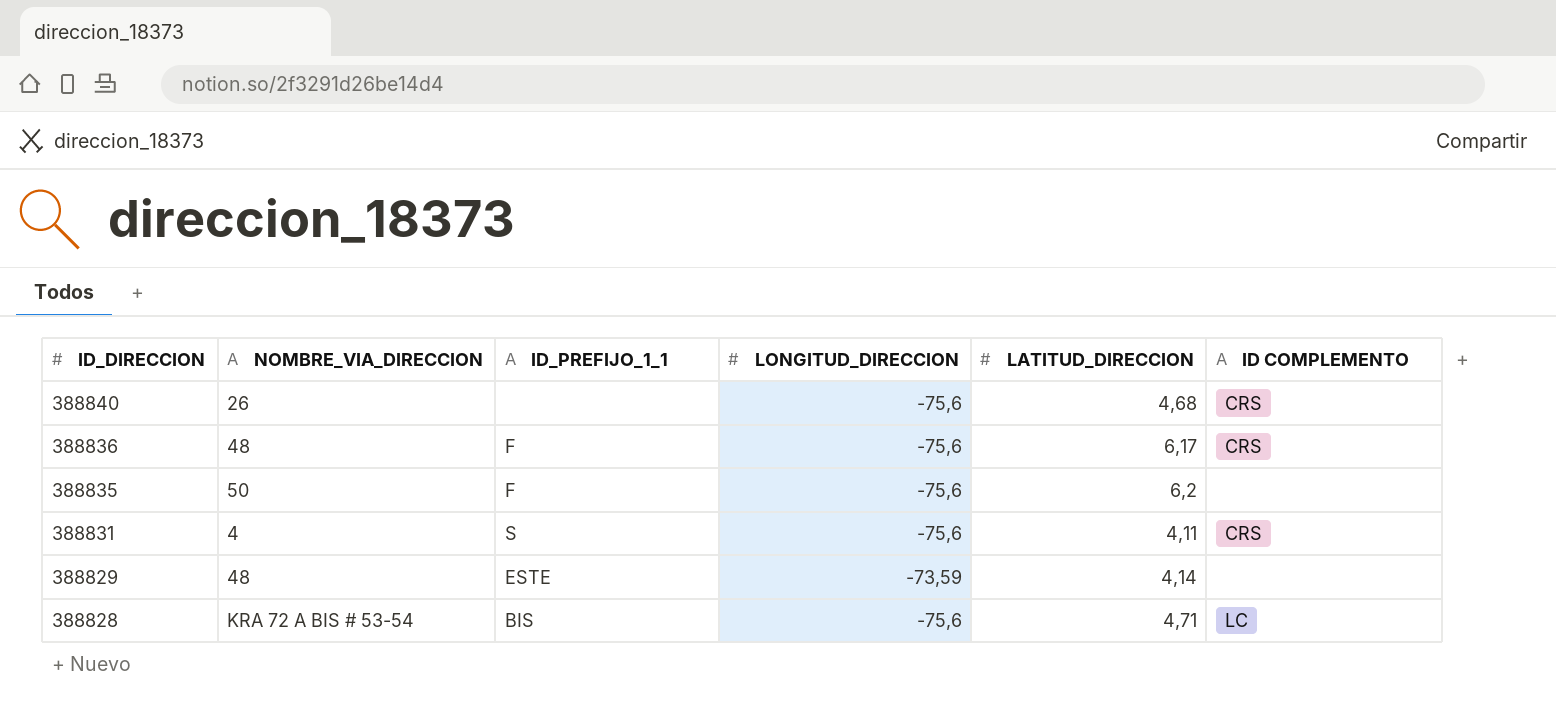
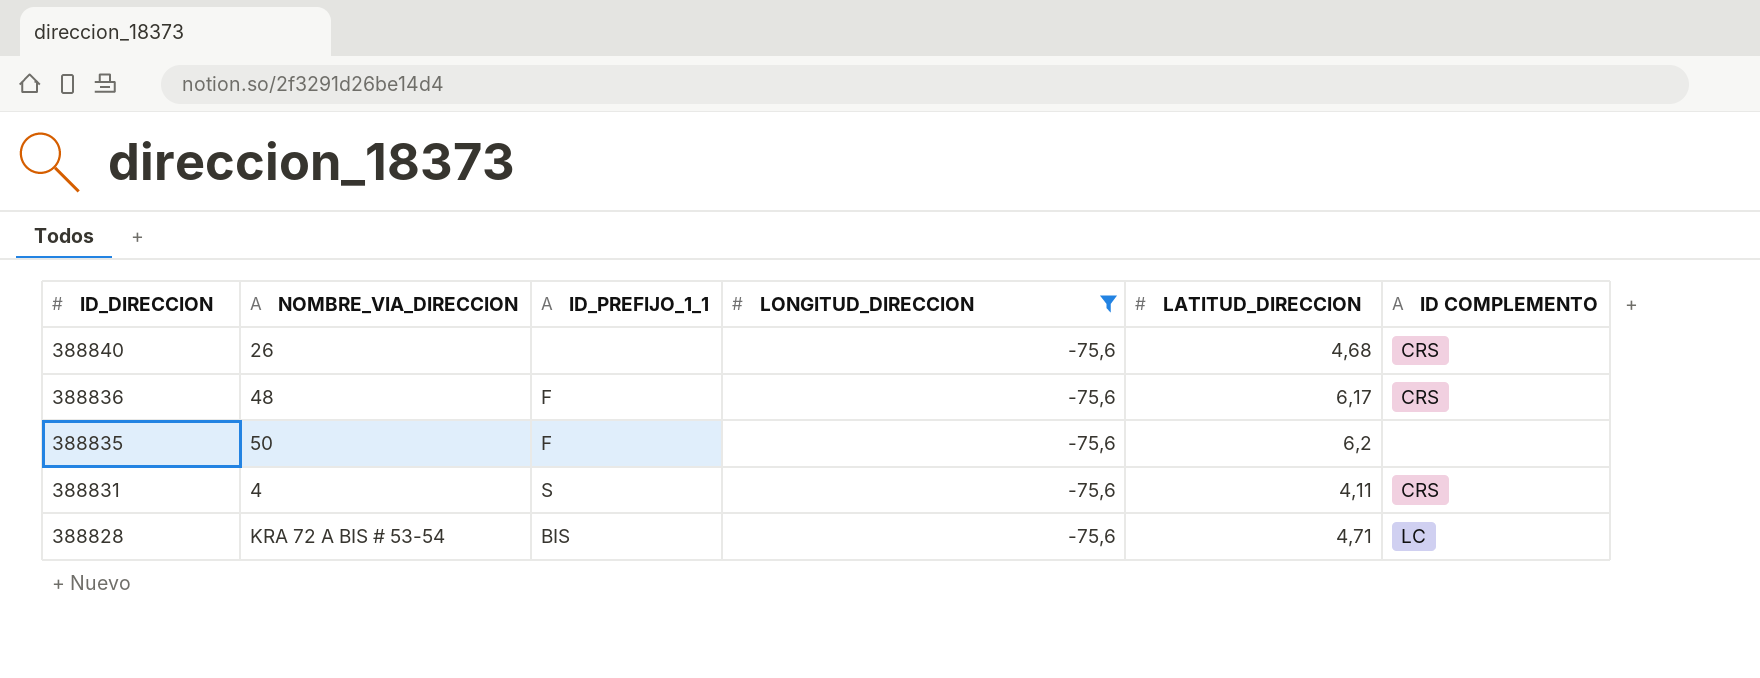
filter: none -> LONGITUD_DIRECCION = -75,6

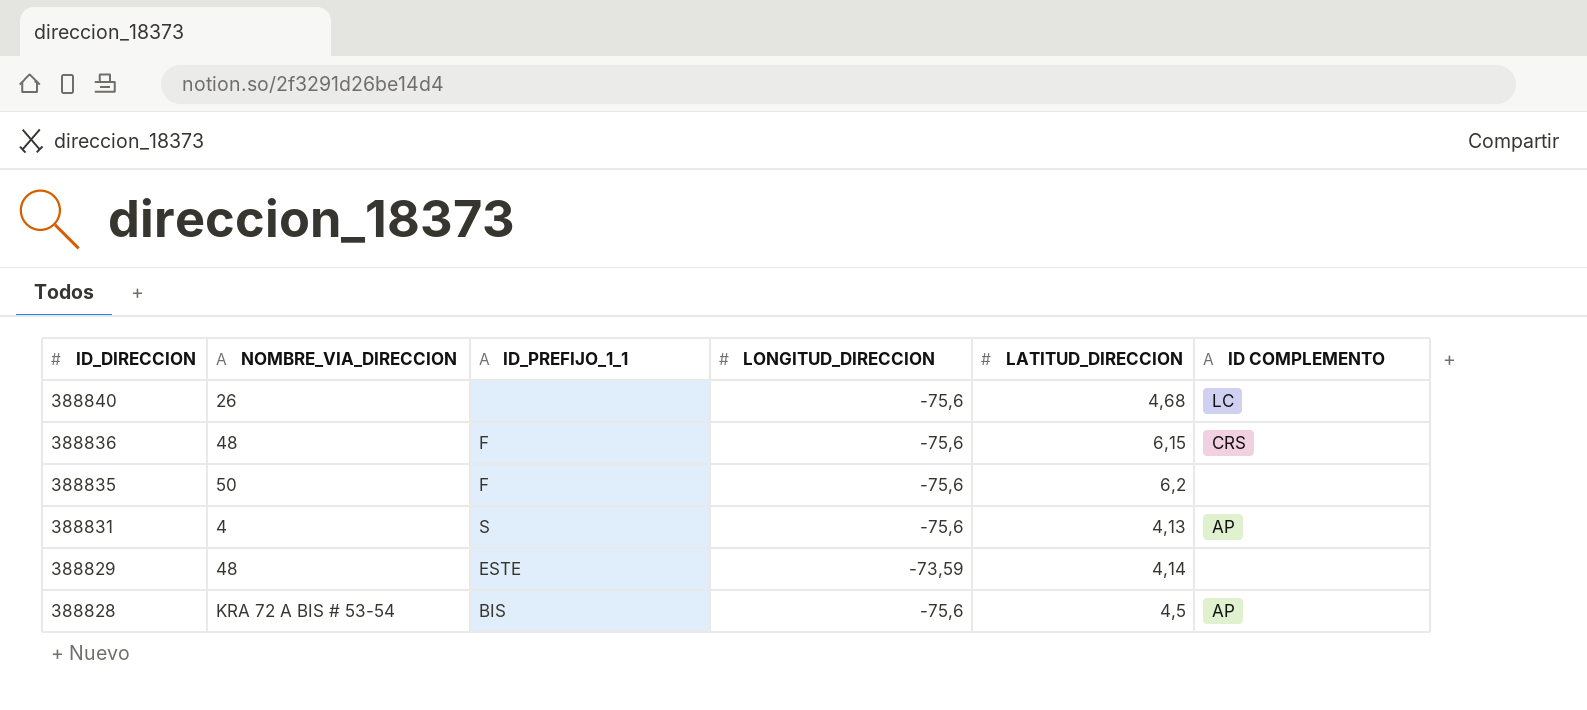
filter: LONGITUD_DIRECCION = -75,6 -> none
388840 | ID COMPLEMENTO: CRS -> LC
388836 | LATITUD_DIRECCION: 6,17 -> 6,15
388831 | LATITUD_DIRECCION: 4,11 -> 4,13
388831 | ID COMPLEMENTO: CRS -> AP
388828 | LATITUD_DIRECCION: 4,71 -> 4,5
388828 | ID COMPLEMENTO: LC -> AP

